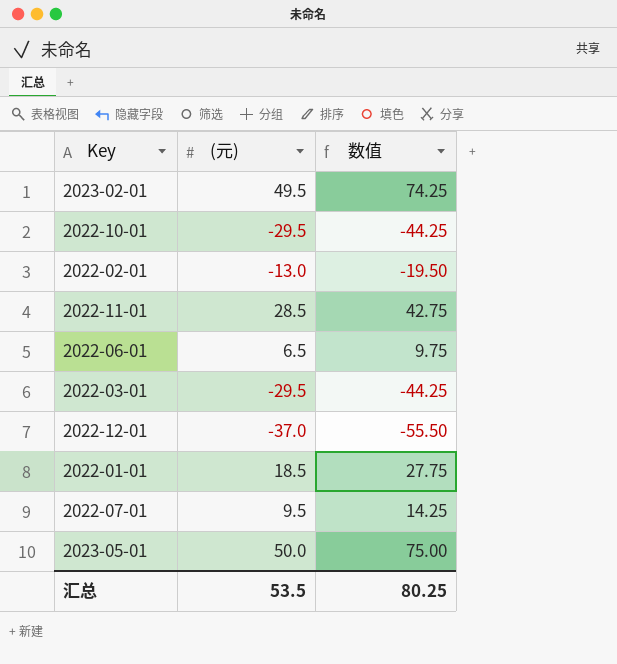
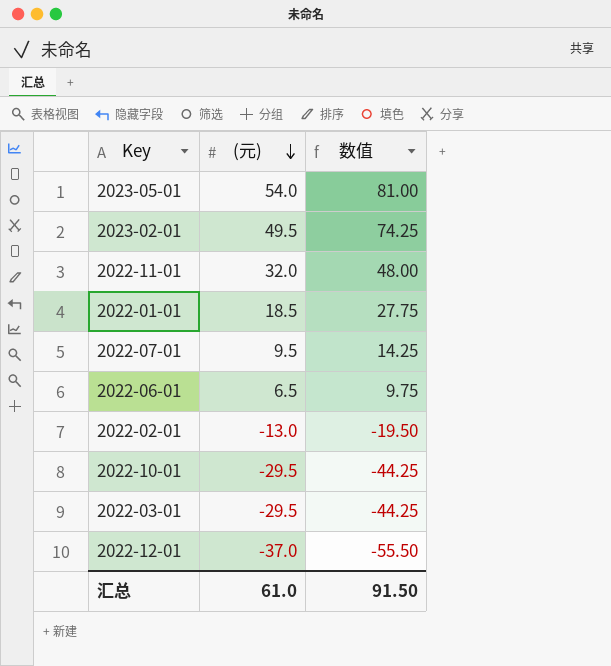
row order: none -> (元) descending
2023-05-01 | (元): 50.0 -> 54.0
2023-05-01 | 数值: 75.00 -> 81.00
2022-11-01 | (元): 28.5 -> 32.0
2022-11-01 | 数值: 42.75 -> 48.00
汇总 | (元): 53.5 -> 61.0
汇总 | 数值: 80.25 -> 91.50

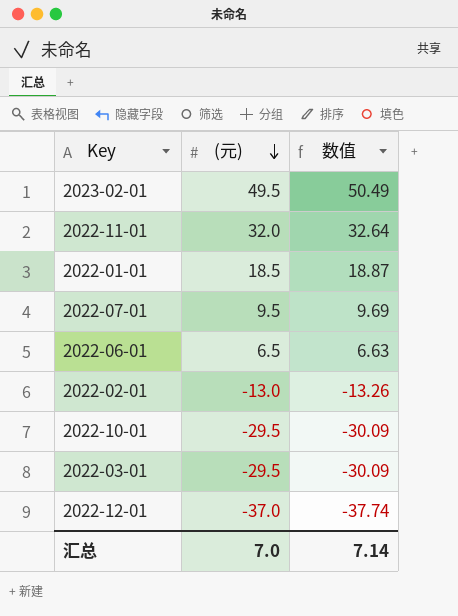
column 数值 | formula: [(元)] * 1.5 -> [(元)] * 1.02
row 2023-05-01: 54.0 | 81.00 -> none
汇总 | (元): 61.0 -> 7.0
汇总 | 数值: 91.50 -> 7.14

